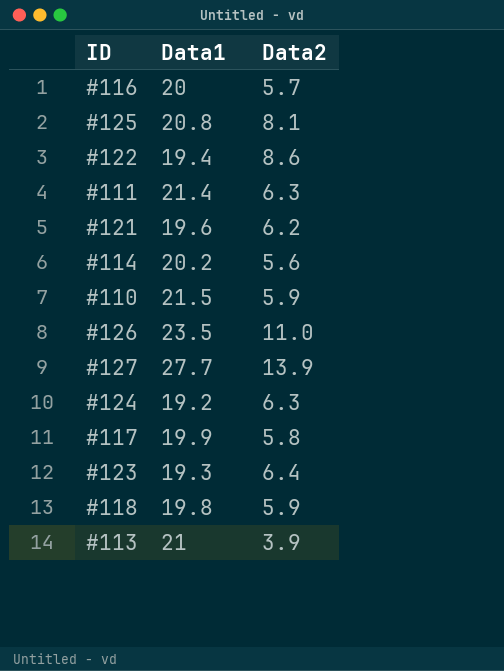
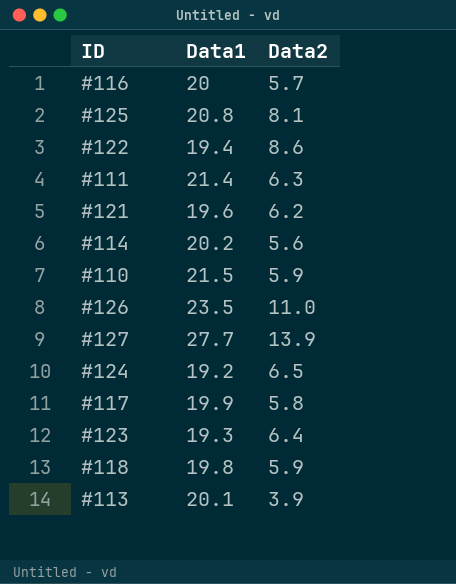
#124 | Data2: 6.3 -> 6.5
#113 | Data1: 21 -> 20.1

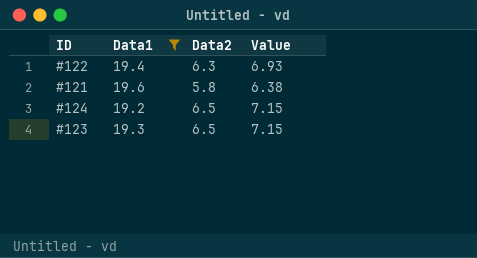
filter: none -> Data1 <= 19.6
column Value | formula: none -> [Data2] * 1.1
#122 | Data2: 8.6 -> 6.3
#121 | Data2: 6.2 -> 5.8
#123 | Data2: 6.4 -> 6.5

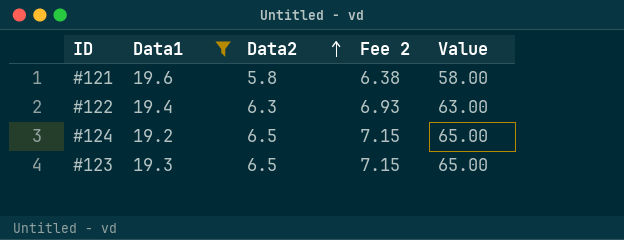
row order: none -> Data2 ascending
column Fee 2 | formula: none -> [Data2] * 1.1
column Value | formula: [Data2] * 1.1 -> [Data2] * 10

